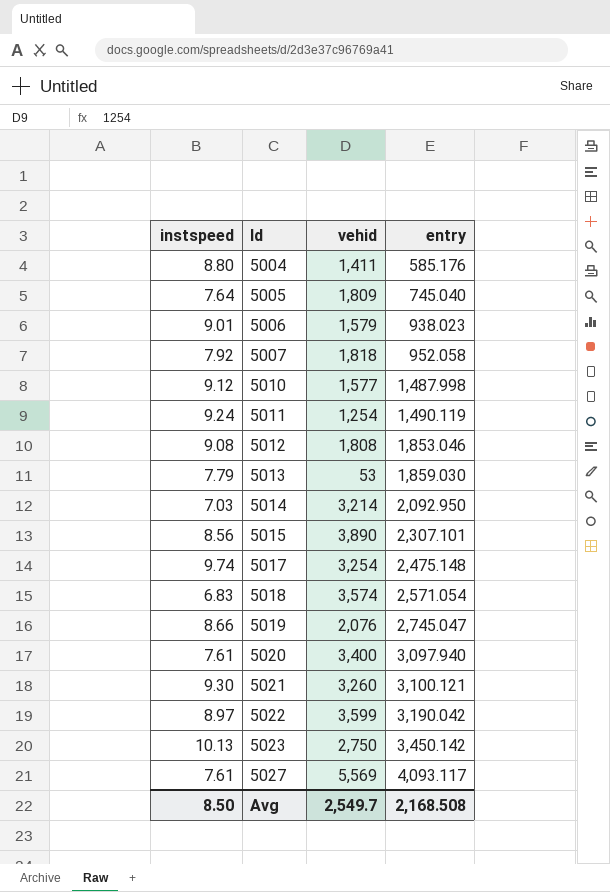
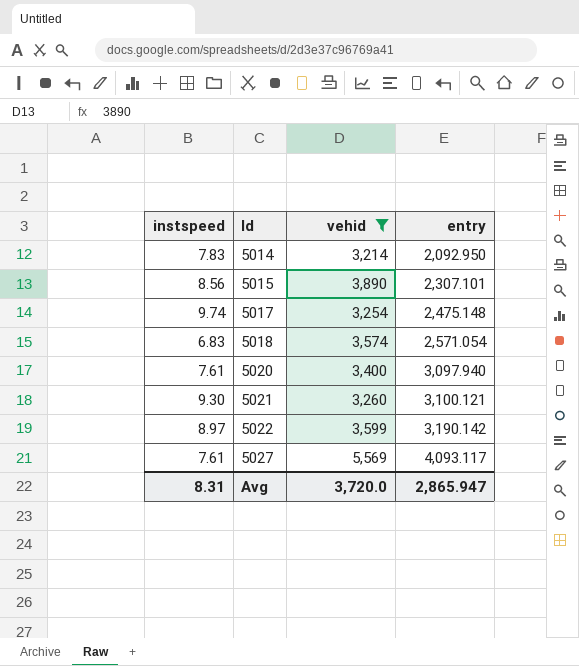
filter: none -> vehid >= 3,214
5014 | instspeed: 7.03 -> 7.83
5022 | entry: 3,190.042 -> 3,190.142
Avg | instspeed: 8.50 -> 8.31
Avg | vehid: 2,549.7 -> 3,720.0
Avg | entry: 2,168.508 -> 2,865.947

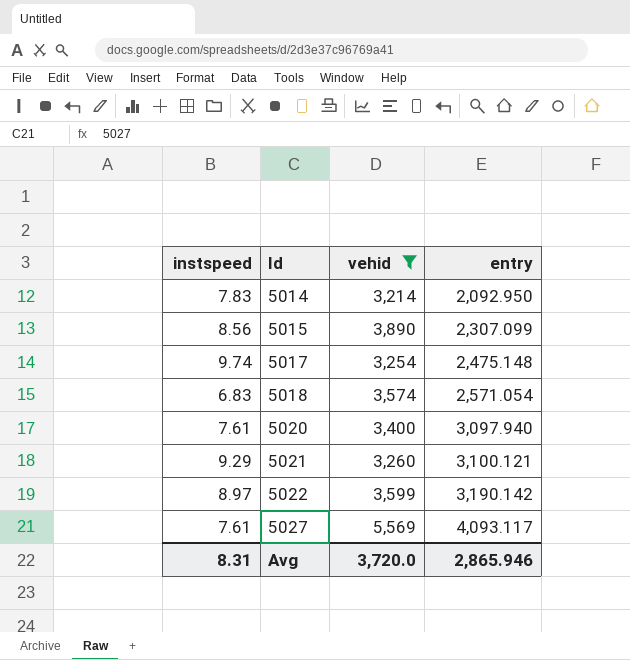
5015 | entry: 2,307.101 -> 2,307.099
5021 | instspeed: 9.30 -> 9.29
Avg | entry: 2,865.947 -> 2,865.946

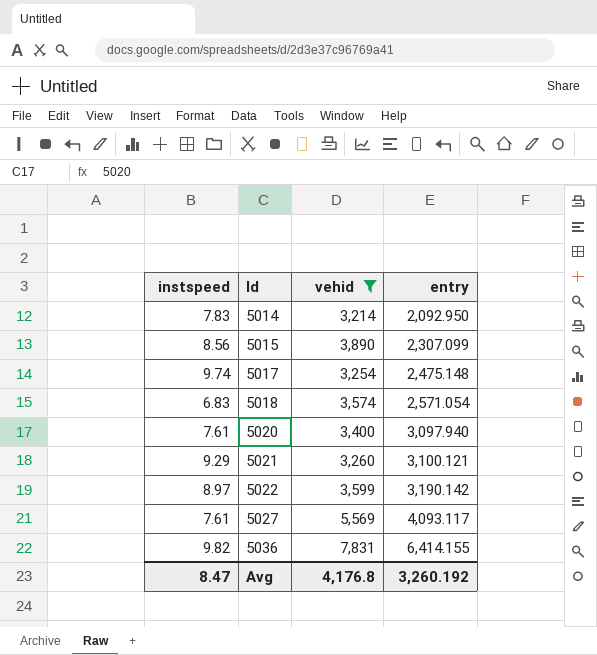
row 5036: none -> 9.82 | 7,831 | 6,414.155
Avg | instspeed: 8.31 -> 8.47
Avg | vehid: 3,720.0 -> 4,176.8
Avg | entry: 2,865.946 -> 3,260.192

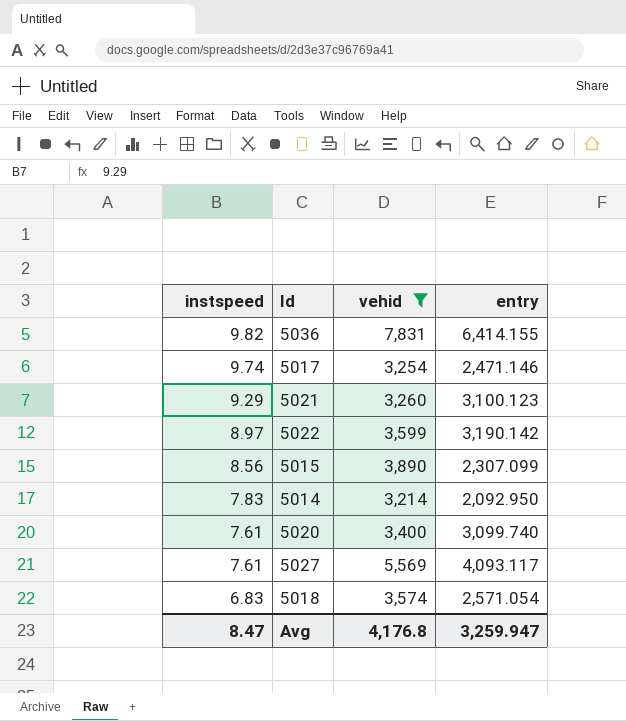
row order: Id ascending -> instspeed descending
5017 | entry: 2,475.148 -> 2,471.146
5021 | entry: 3,100.121 -> 3,100.123
5020 | entry: 3,097.940 -> 3,099.740
Avg | entry: 3,260.192 -> 3,259.947

